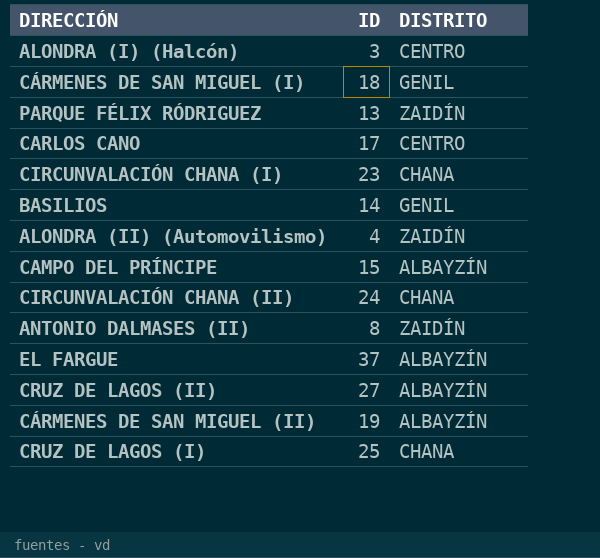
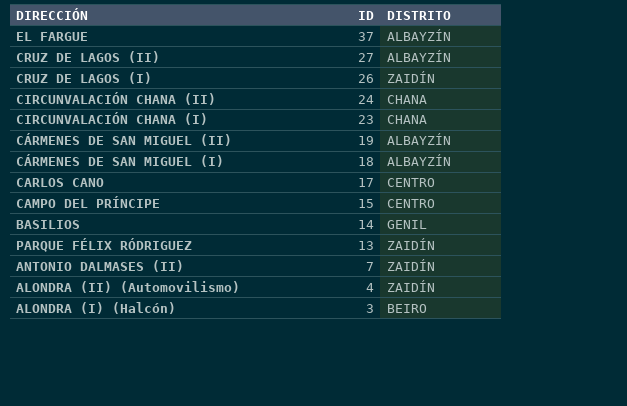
row order: none -> ID descending
CRUZ DE LAGOS (I) | ID: 25 -> 26
CRUZ DE LAGOS (I) | DISTRITO: CHANA -> ZAIDÍN
CÁRMENES DE SAN MIGUEL (I) | DISTRITO: GENIL -> ALBAYZÍN
CAMPO DEL PRÍNCIPE | DISTRITO: ALBAYZÍN -> CENTRO
ANTONIO DALMASES (II) | ID: 8 -> 7
ALONDRA (I) (Halcón) | DISTRITO: CENTRO -> BEIRO

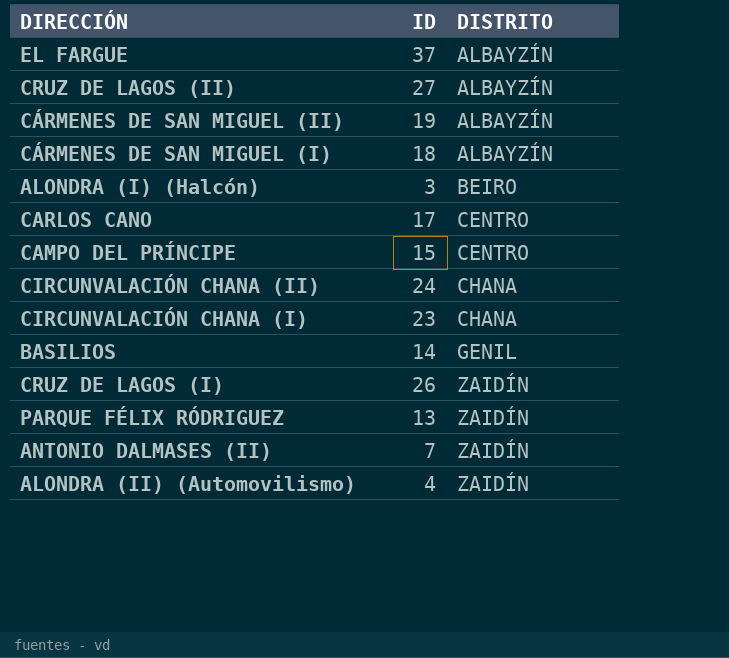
row order: ID descending -> DISTRITO ascending

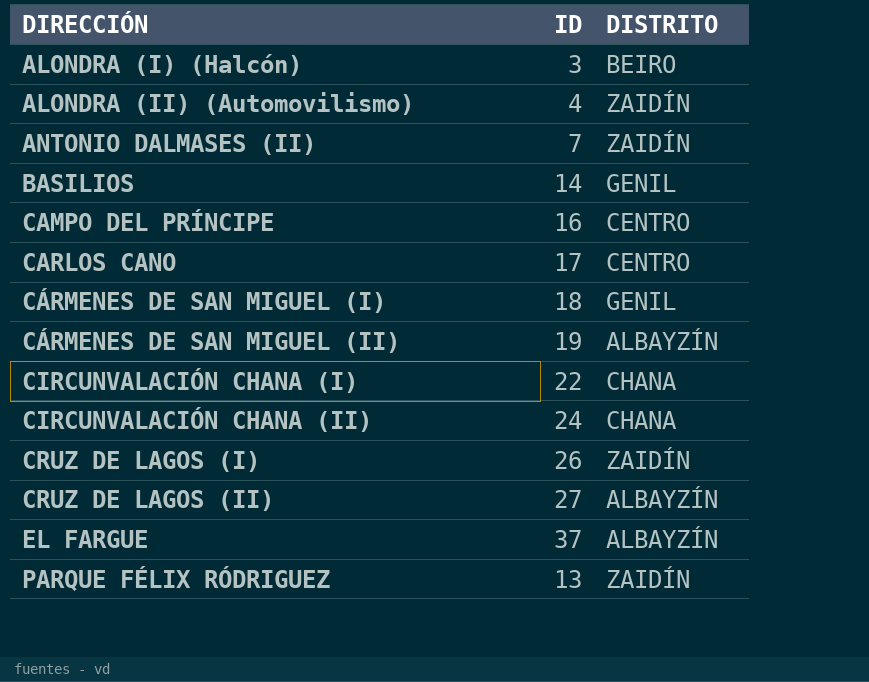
row order: DISTRITO ascending -> DIRECCIÓN ascending
CAMPO DEL PRÍNCIPE | ID: 15 -> 16
CÁRMENES DE SAN MIGUEL (I) | DISTRITO: ALBAYZÍN -> GENIL
CIRCUNVALACIÓN CHANA (I) | ID: 23 -> 22

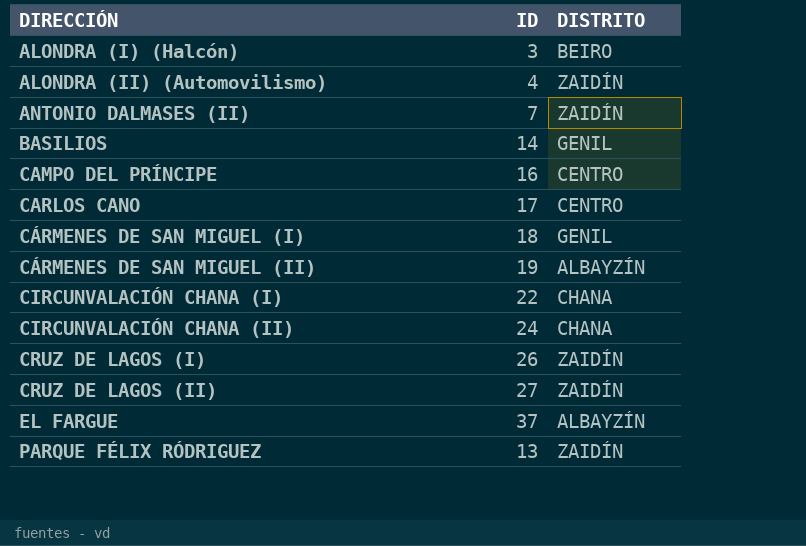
CRUZ DE LAGOS (II) | DISTRITO: ALBAYZÍN -> ZAIDÍN

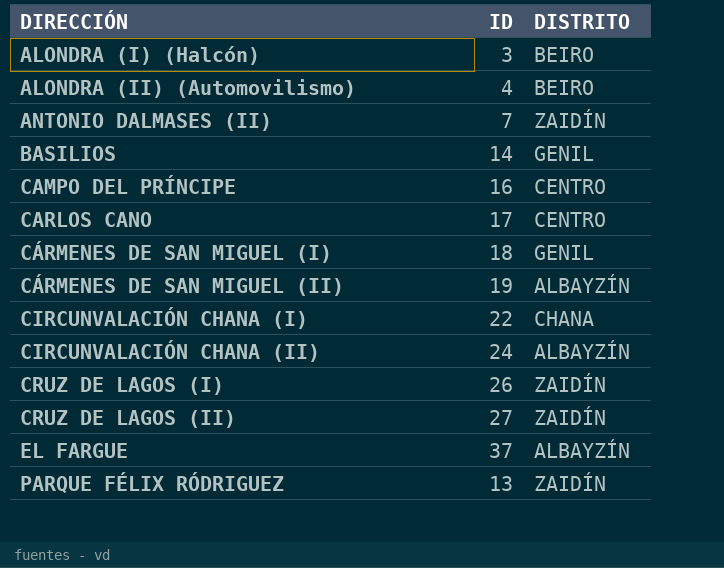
ALONDRA (II) (Automovilismo) | DISTRITO: ZAIDÍN -> BEIRO
CIRCUNVALACIÓN CHANA (II) | DISTRITO: CHANA -> ALBAYZÍN

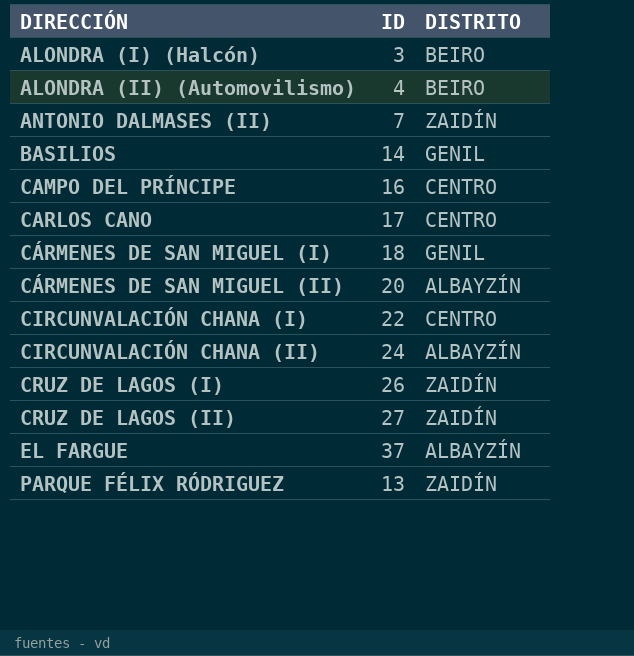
CÁRMENES DE SAN MIGUEL (II) | ID: 19 -> 20
CIRCUNVALACIÓN CHANA (I) | DISTRITO: CHANA -> CENTRO

